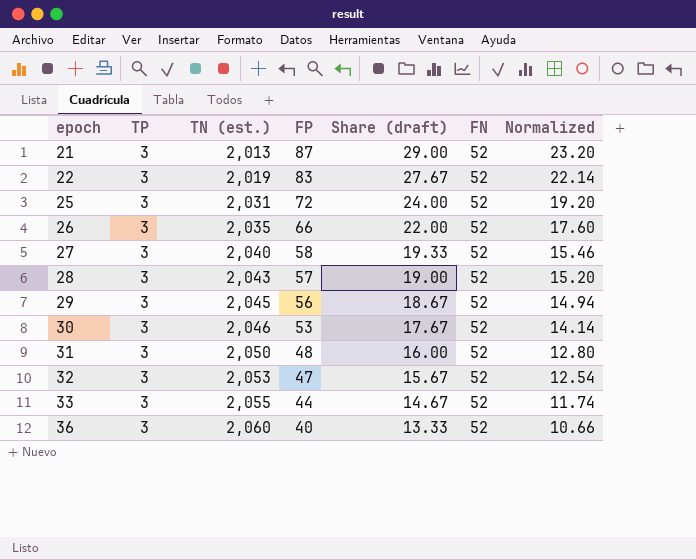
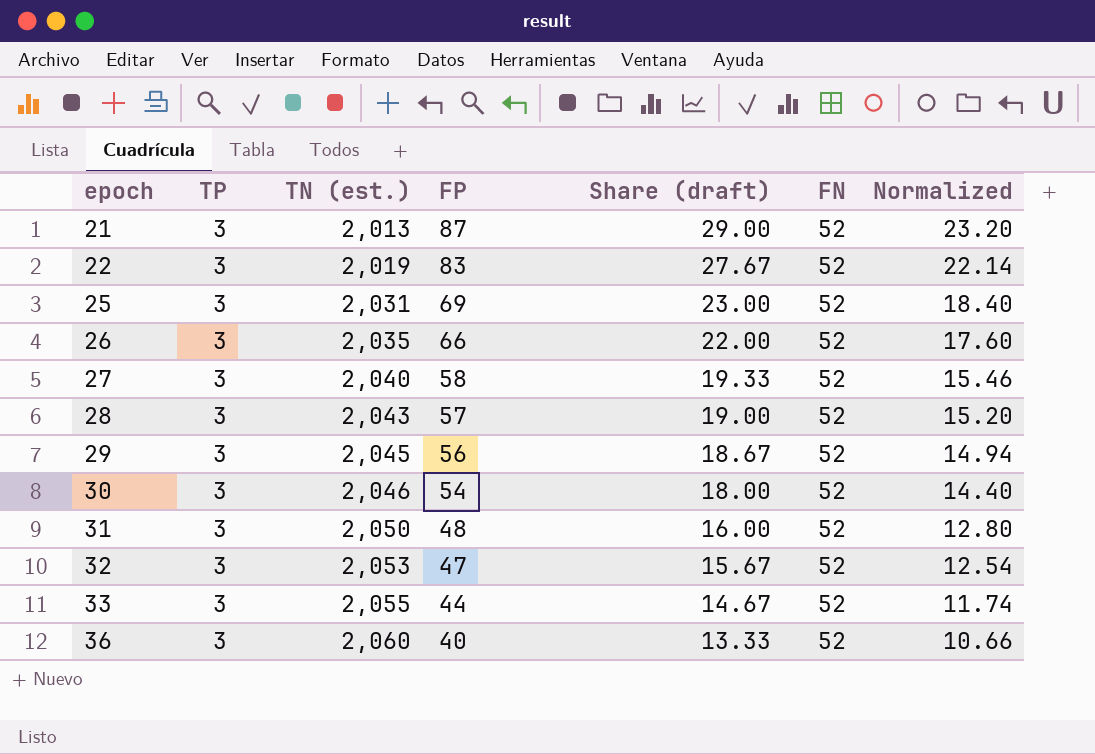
25 | FP: 72 -> 69
25 | Share (draft): 24.00 -> 23.00
25 | Normalized: 19.20 -> 18.40
30 | FP: 53 -> 54
30 | Share (draft): 17.67 -> 18.00
30 | Normalized: 14.14 -> 14.40

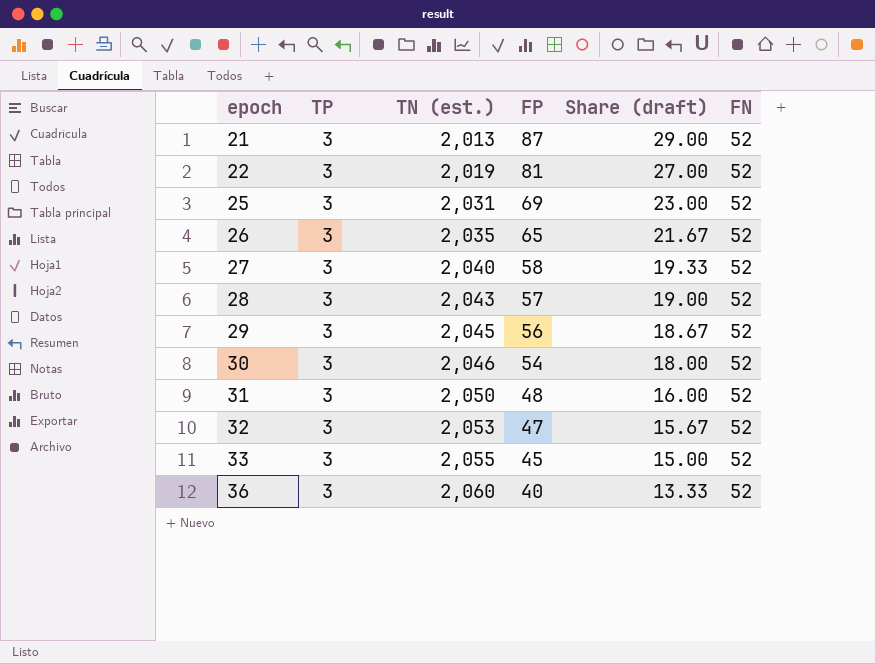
column Normalized | formula: [Share (draft)] * 0.8 -> none
22 | FP: 83 -> 81
22 | Share (draft): 27.67 -> 27.00
26 | FP: 66 -> 65
26 | Share (draft): 22.00 -> 21.67
33 | FP: 44 -> 45
33 | Share (draft): 14.67 -> 15.00

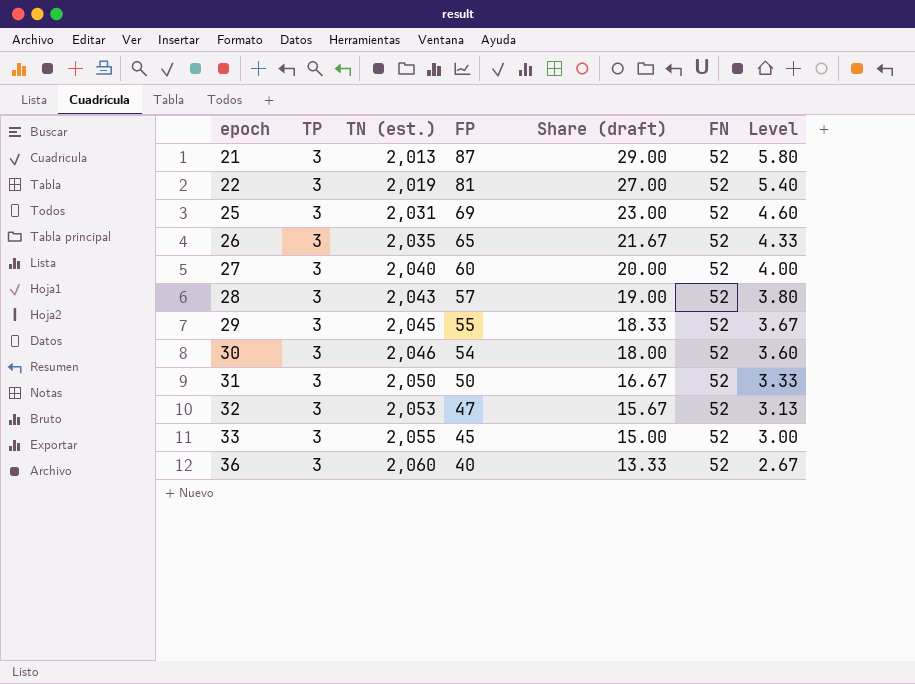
column Level | formula: none -> [Share (draft)] * 0.2
27 | FP: 58 -> 60
27 | Share (draft): 19.33 -> 20.00
29 | FP: 56 -> 55
29 | Share (draft): 18.67 -> 18.33
31 | FP: 48 -> 50
31 | Share (draft): 16.00 -> 16.67

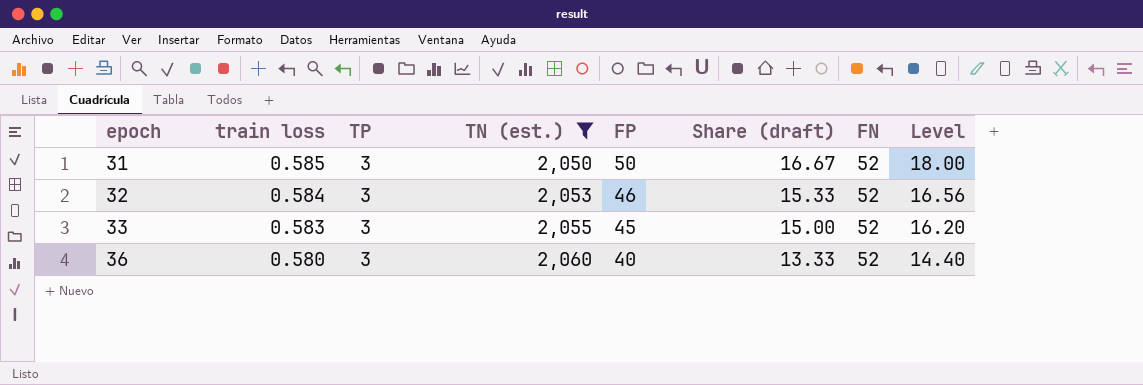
filter: none -> TN (est.) >= 2,050
column train loss | position: none -> 2
column Level | formula: [Share (draft)] * 0.2 -> [Share (draft)] * 1.08
32 | FP: 47 -> 46
32 | Share (draft): 15.67 -> 15.33

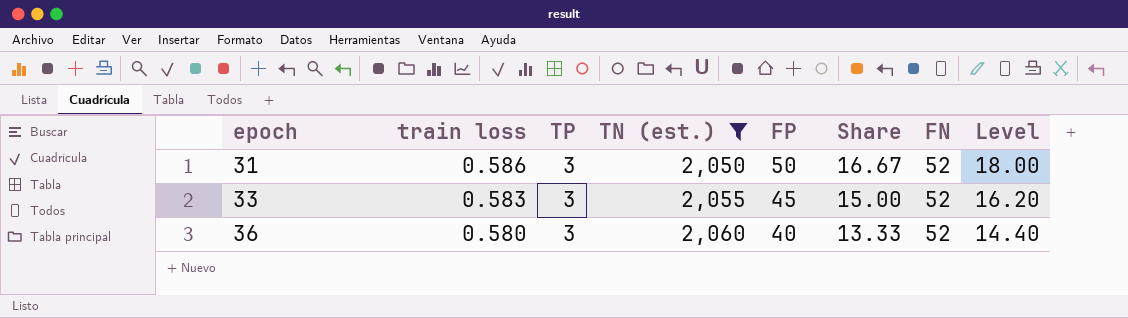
column name: Share (draft) -> Share
row 32: 0.584 | 3 | 2,053 | 46 | 15.33 | 52 | 16.56 -> none
31 | train loss: 0.585 -> 0.586

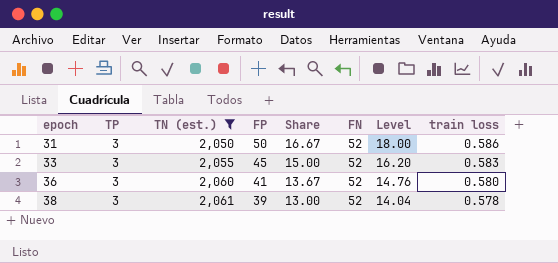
column train loss | position: 2 -> 8
36 | FP: 40 -> 41
36 | Share: 13.33 -> 13.67
36 | Level: 14.40 -> 14.76
row 38: none -> 3 | 2,061 | 39 | 13.00 | 52 | 14.04 | 0.578

